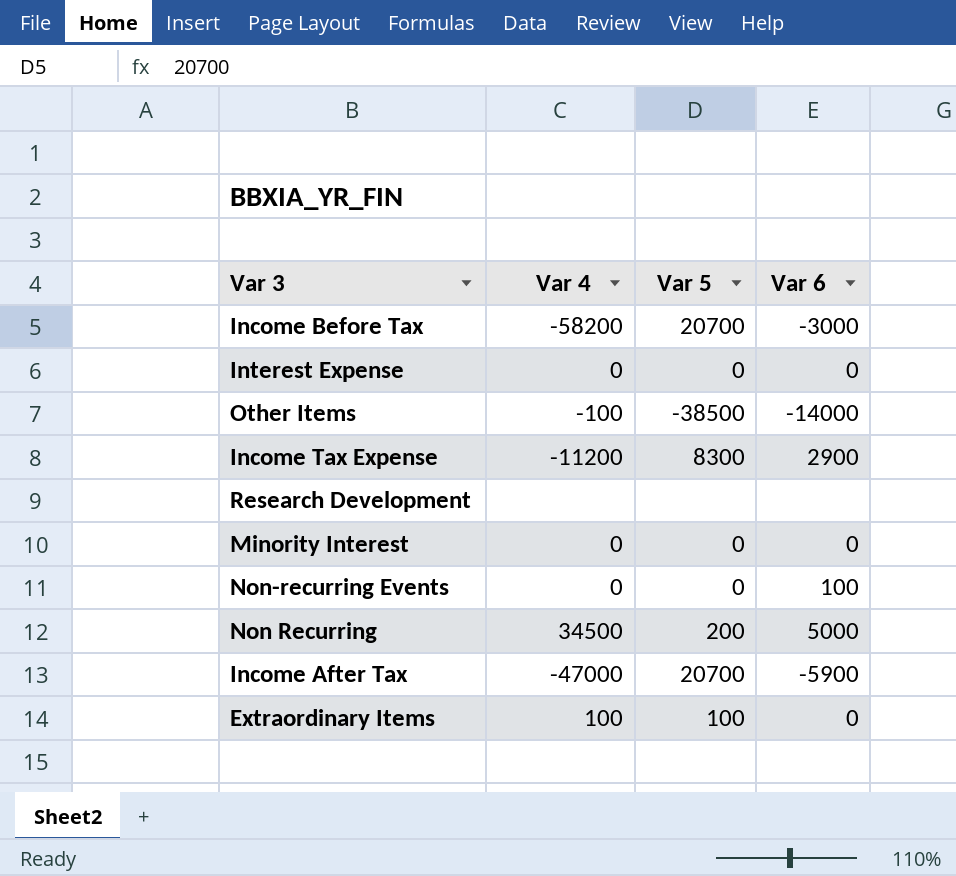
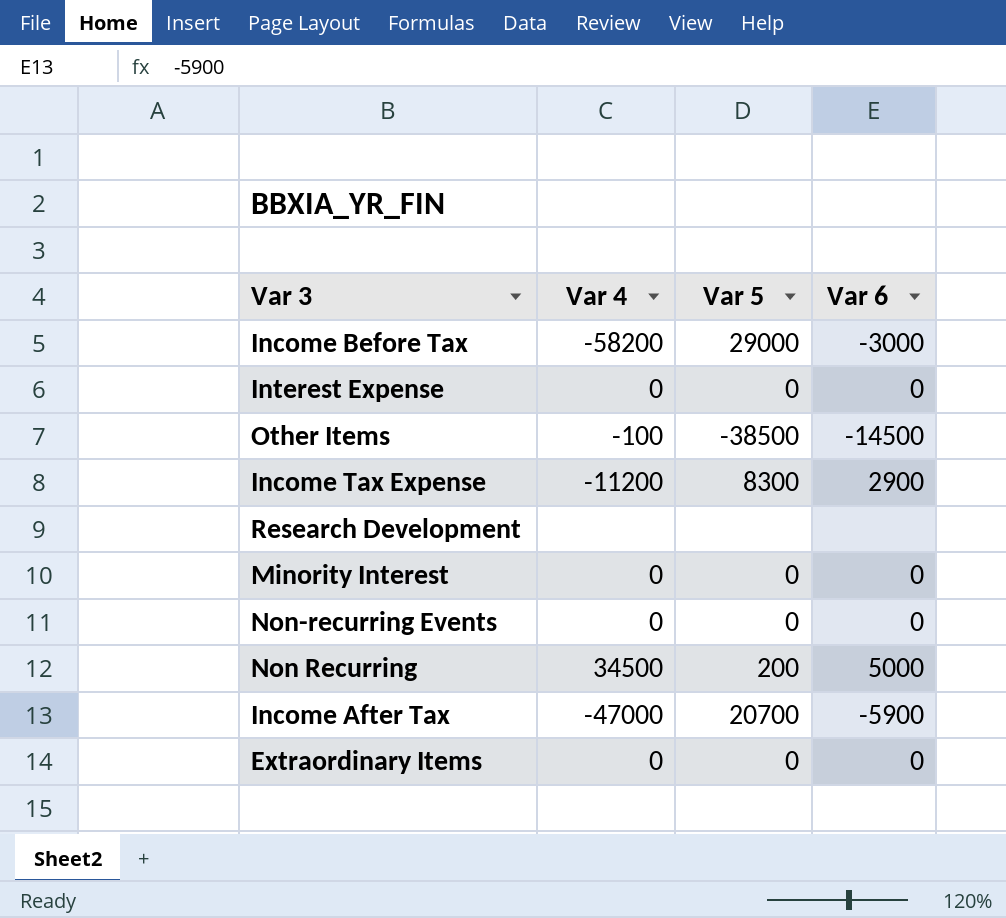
Income Before Tax | Var 5: 20700 -> 29000
Other Items | Var 6: -14000 -> -14500
Non-recurring Events | Var 6: 100 -> 0
Extraordinary Items | Var 4: 100 -> 0
Extraordinary Items | Var 5: 100 -> 0

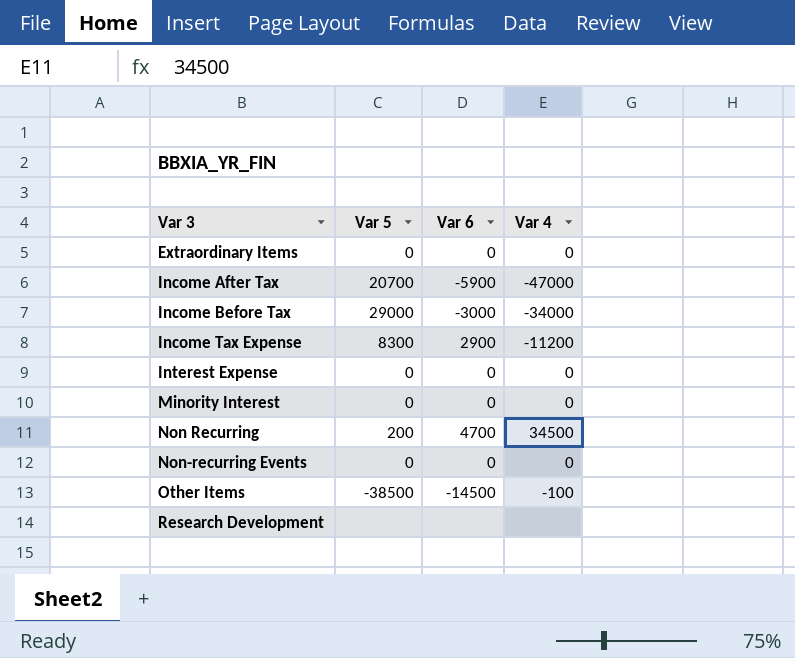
row order: none -> Var 3 ascending
column Var 4 | position: 2 -> 4
Income Before Tax | Var 4: -58200 -> -34000
Non Recurring | Var 6: 5000 -> 4700

